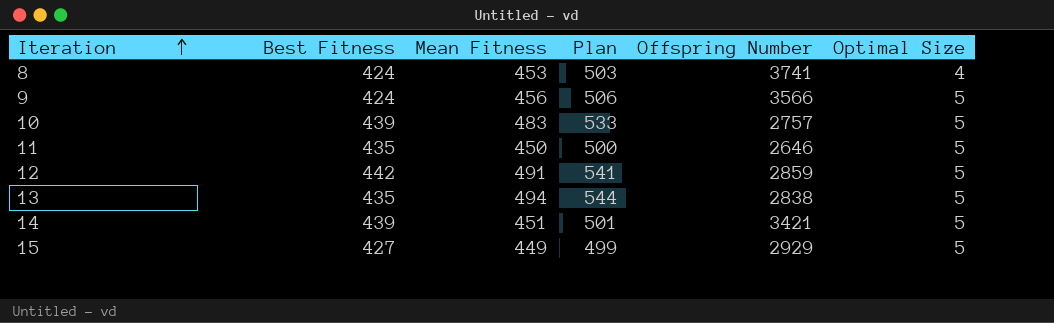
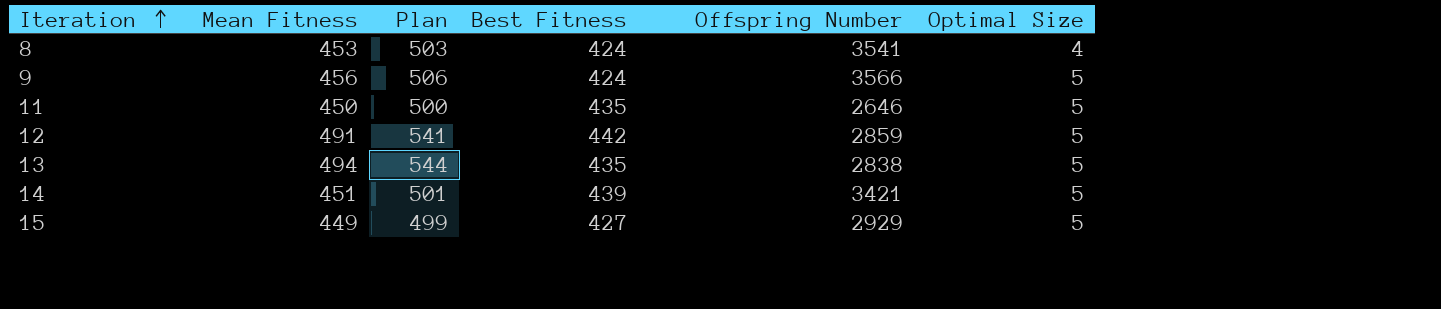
column Best Fitness | position: 2 -> 4
row 10: 439 | 483 | 533 | 2757 | 5 -> none
8 | Offspring Number: 3741 -> 3541

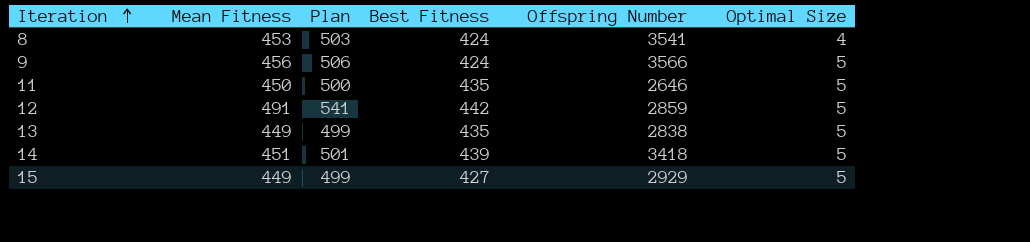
13 | Mean Fitness: 494 -> 449
13 | Plan: 544 -> 499
14 | Offspring Number: 3421 -> 3418

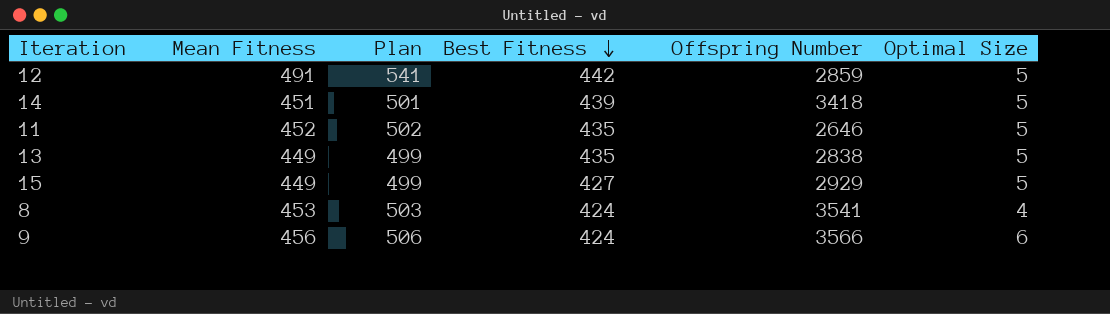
row order: Iteration ascending -> Best Fitness descending
11 | Mean Fitness: 450 -> 452
11 | Plan: 500 -> 502
9 | Optimal Size: 5 -> 6

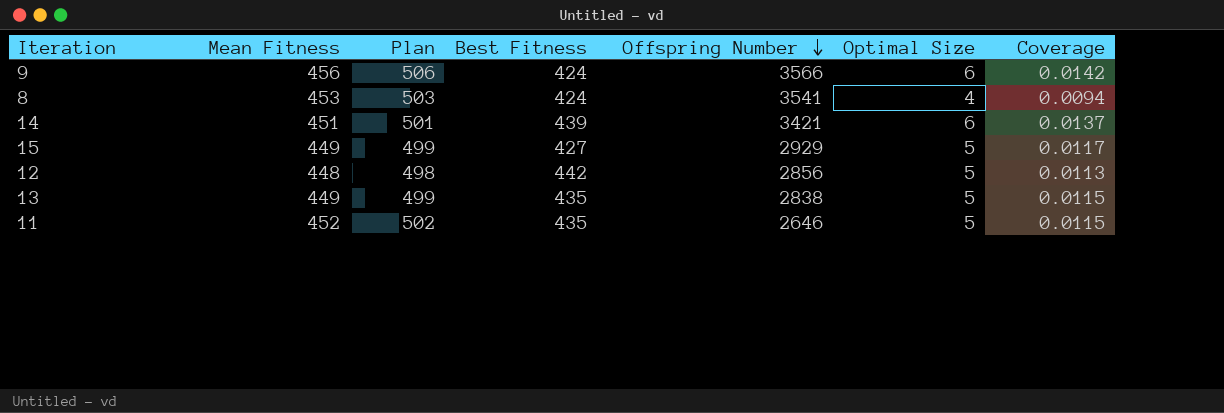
row order: Best Fitness descending -> Offspring Number descending
column Coverage | formula: none -> [Optimal Size] / [Best Fitness]
14 | Offspring Number: 3418 -> 3421
14 | Optimal Size: 5 -> 6
12 | Mean Fitness: 491 -> 448
12 | Plan: 541 -> 498
12 | Offspring Number: 2859 -> 2856

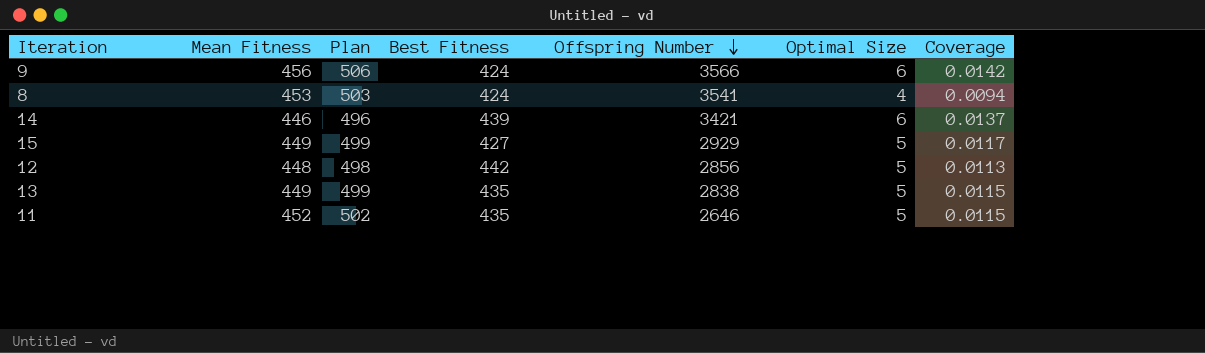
14 | Mean Fitness: 451 -> 446
14 | Plan: 501 -> 496

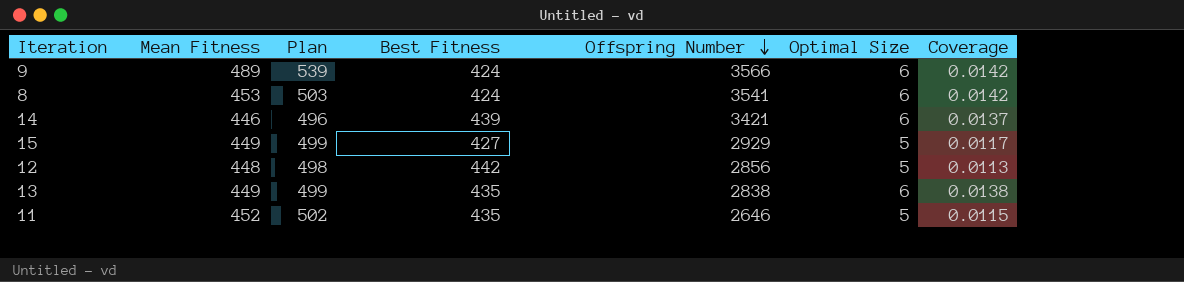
9 | Mean Fitness: 456 -> 489
9 | Plan: 506 -> 539
8 | Optimal Size: 4 -> 6
8 | Coverage: 0.0094 -> 0.0142
13 | Optimal Size: 5 -> 6
13 | Coverage: 0.0115 -> 0.0138

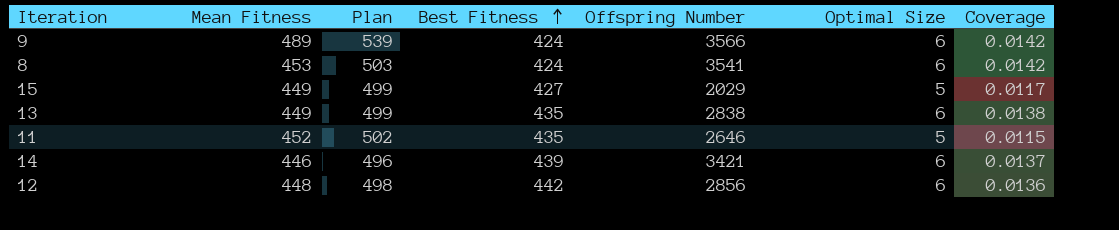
row order: Offspring Number descending -> Best Fitness ascending
15 | Offspring Number: 2929 -> 2029
12 | Optimal Size: 5 -> 6
12 | Coverage: 0.0113 -> 0.0136

